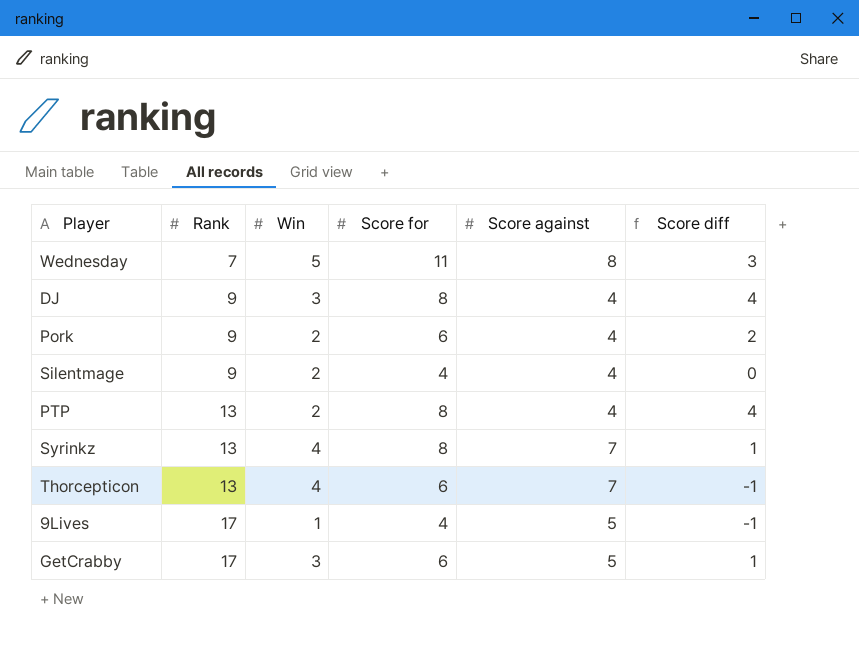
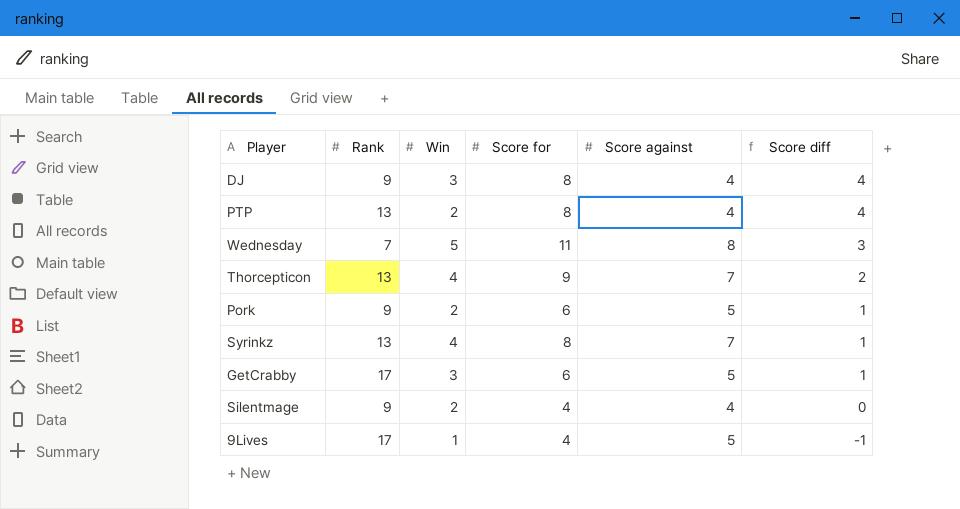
row order: Rank ascending -> Score diff descending
Thorcepticon | Score for: 6 -> 9
Thorcepticon | Score diff: -1 -> 2
Pork | Score against: 4 -> 5
Pork | Score diff: 2 -> 1

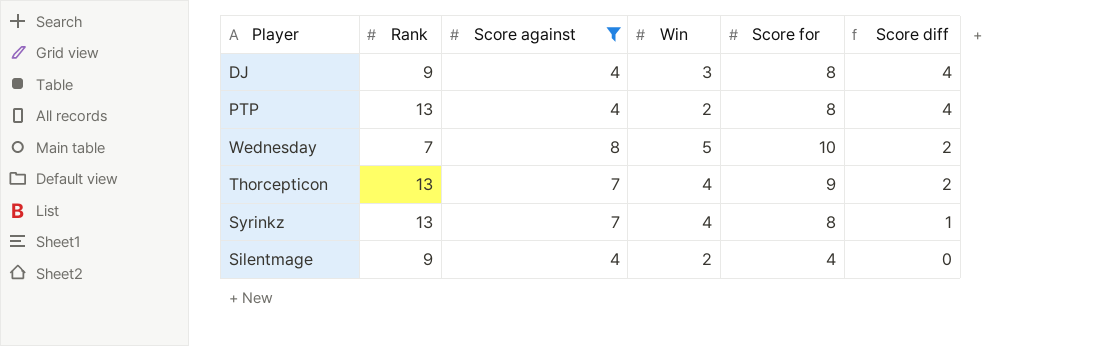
filter: none -> Score against != 5
column Score against | position: 5 -> 3
Wednesday | Score for: 11 -> 10
Wednesday | Score diff: 3 -> 2

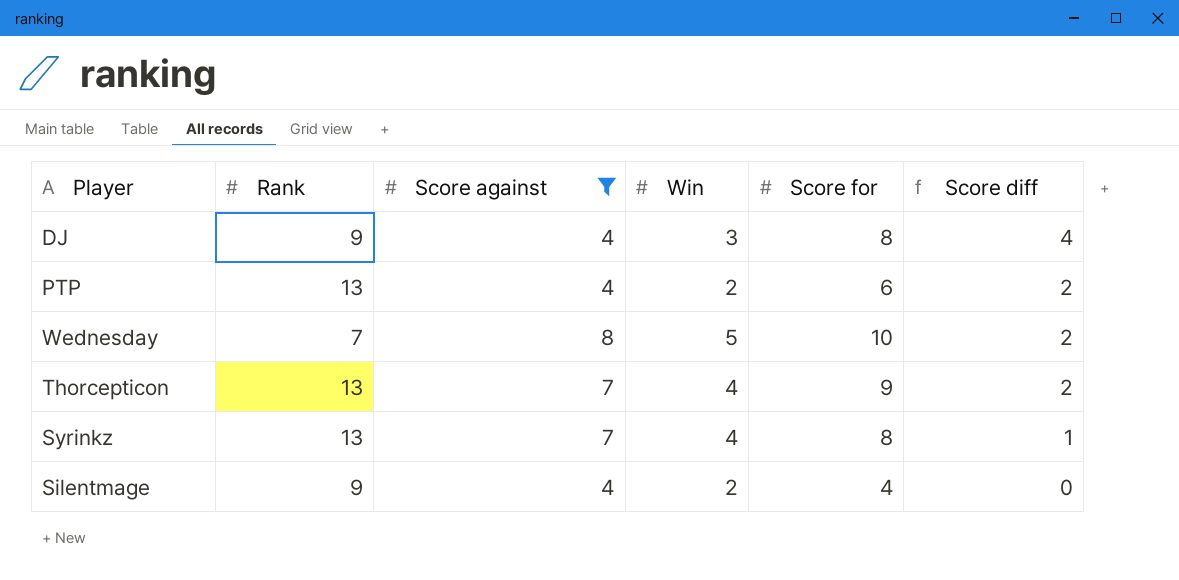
PTP | Score for: 8 -> 6
PTP | Score diff: 4 -> 2

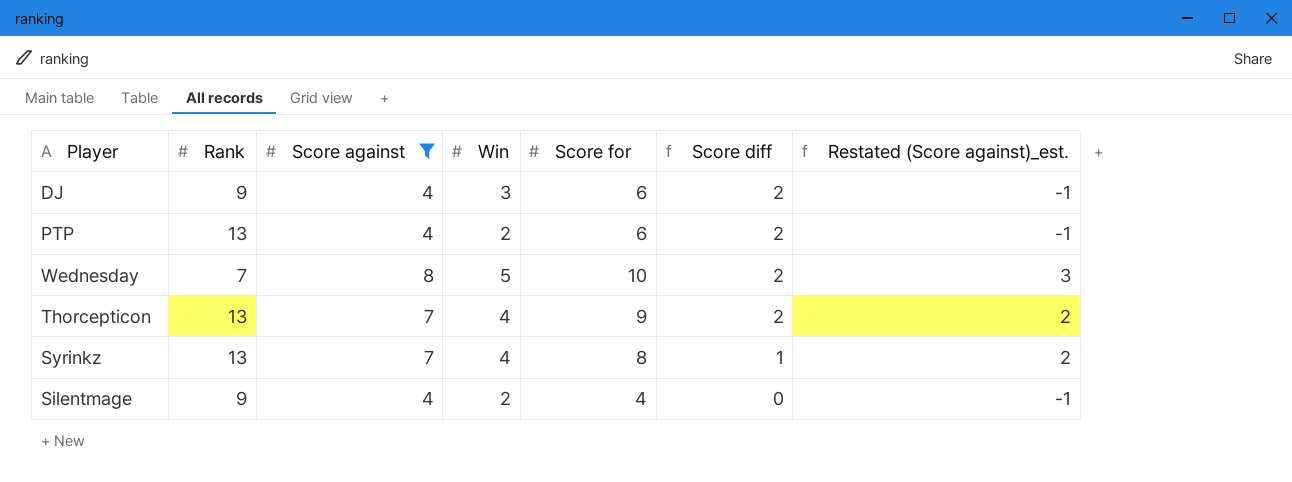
column Restated (Score against)_est. | formula: none -> [Score against] - 5
DJ | Score for: 8 -> 6
DJ | Score diff: 4 -> 2

